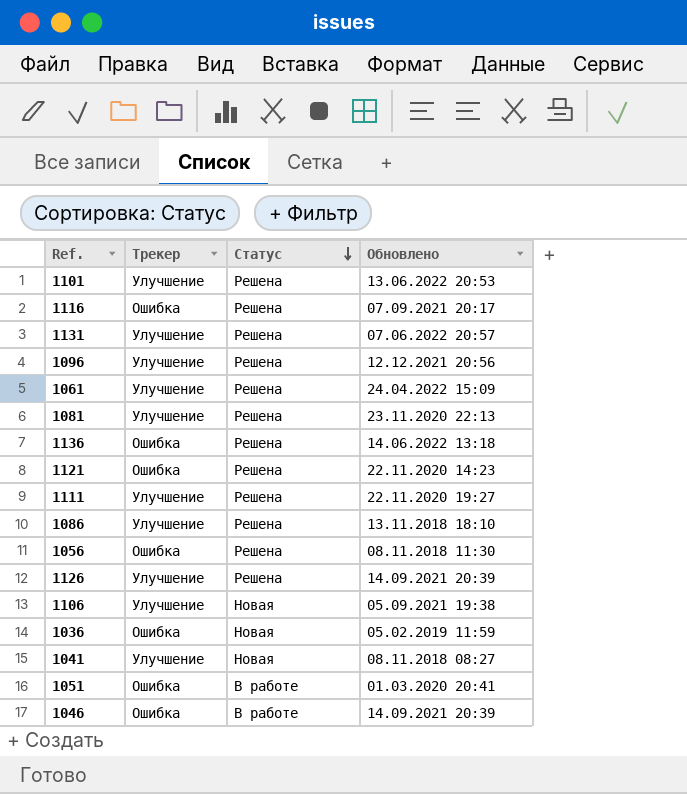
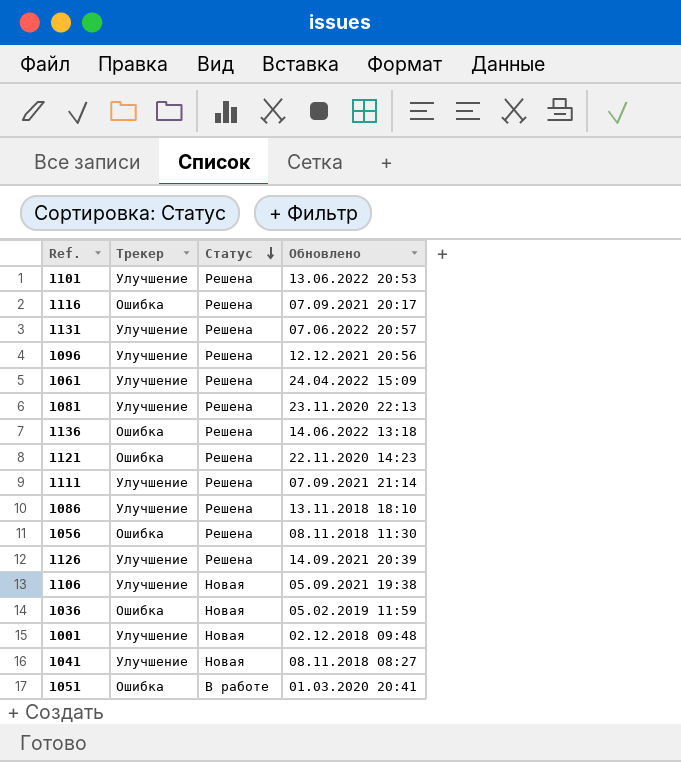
row 1046: Ошибка | В работе | 14.09.2021 20:39 -> none
1111 | Обновлено: 22.11.2020 19:27 -> 07.09.2021 21:14
row 1001: none -> Улучшение | Новая | 02.12.2018 09:48

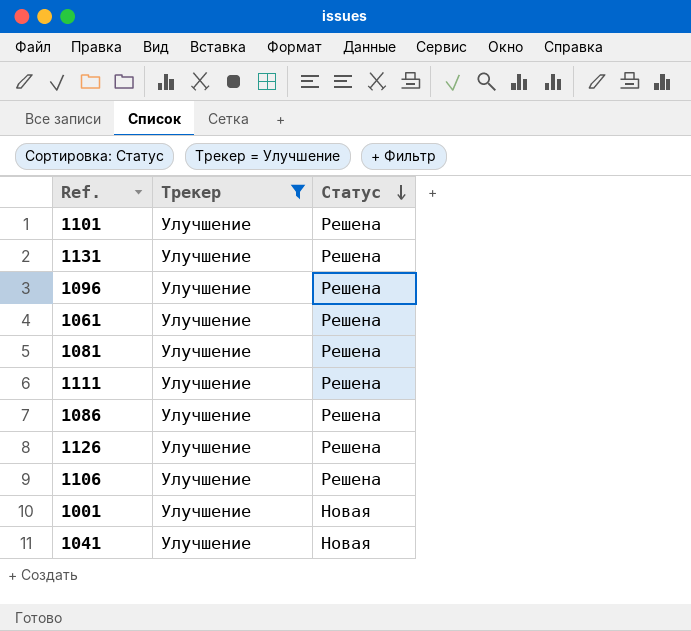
filter: none -> Трекер = Улучшение
column Обновлено | position: 4 -> none
1106 | Статус: Новая -> Решена

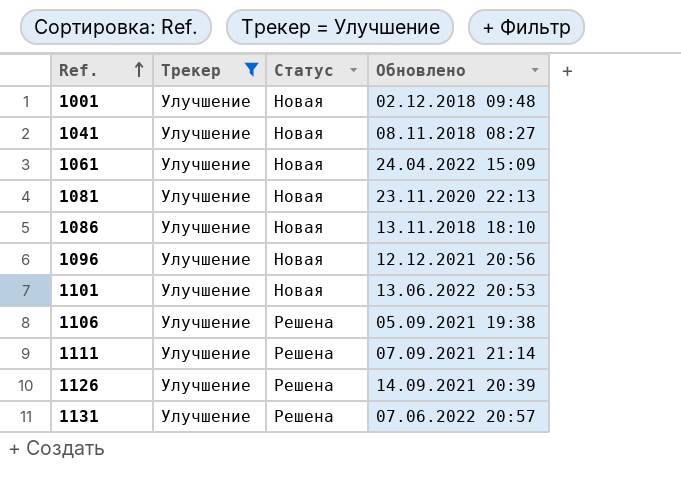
row order: Статус descending -> Ref. ascending
column Обновлено | position: none -> 4
1061 | Статус: Решена -> Новая
1081 | Статус: Решена -> Новая
1086 | Статус: Решена -> Новая
1096 | Статус: Решена -> Новая
1101 | Статус: Решена -> Новая

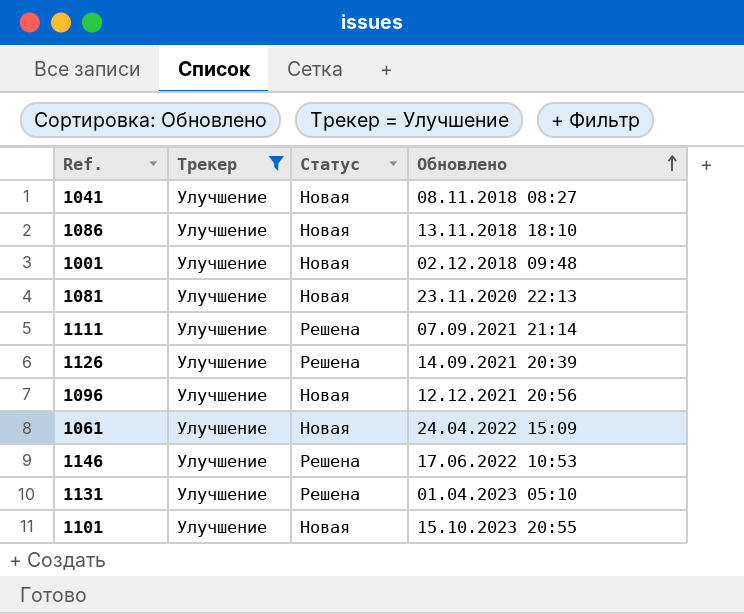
row order: Ref. ascending -> Обновлено ascending
row 1106: Улучшение | Решена | 05.09.2021 19:38 -> none
row 1146: none -> Улучшение | Решена | 17.06.2022 10:53
1131 | Обновлено: 07.06.2022 20:57 -> 01.04.2023 05:10
1101 | Обновлено: 13.06.2022 20:53 -> 15.10.2023 20:55

